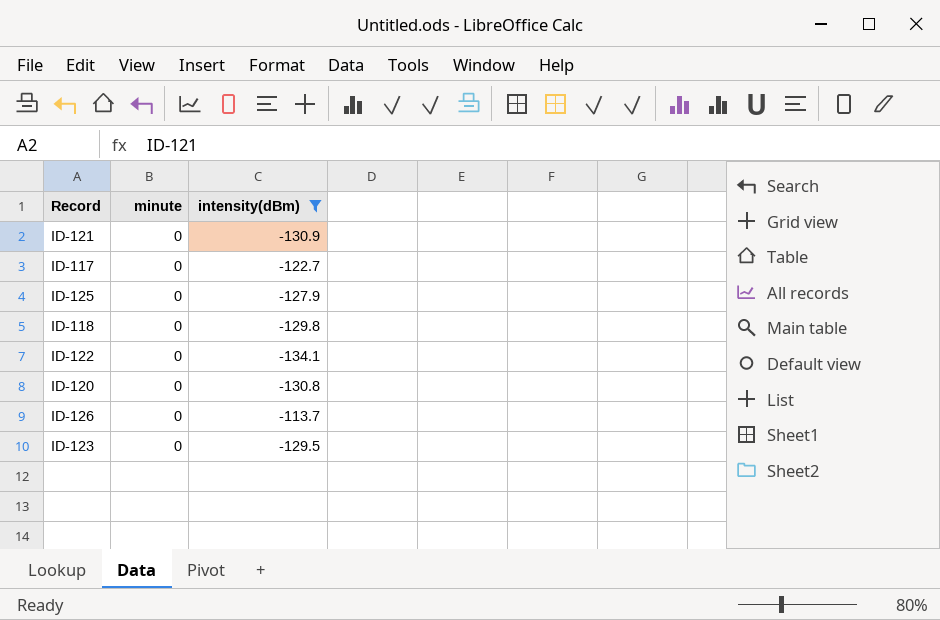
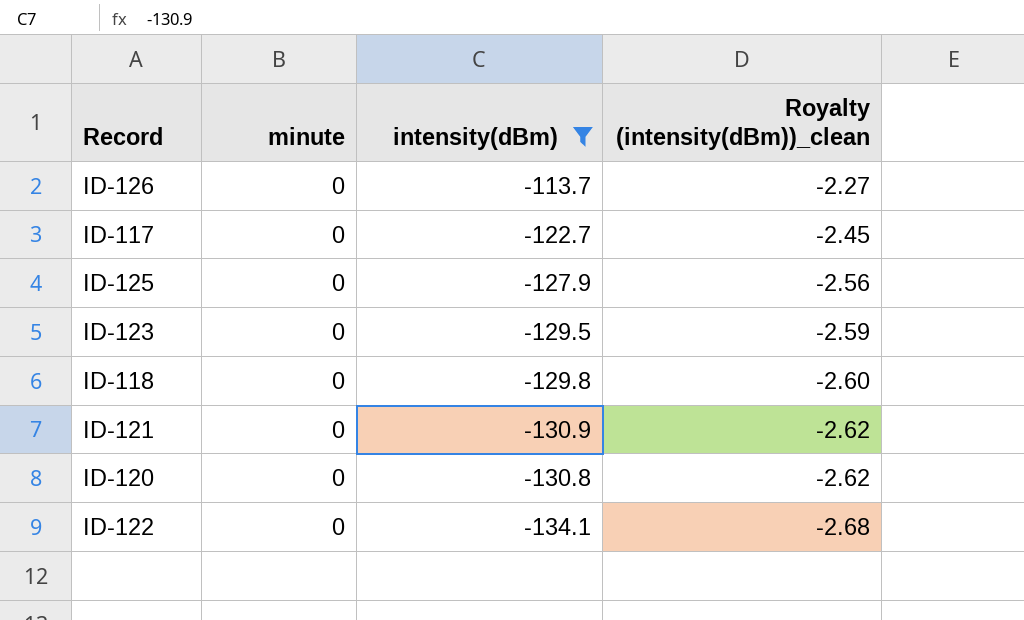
row order: none -> Royalty (intensity(dBm))_clean descending
column Royalty (intensity(dBm))_clean | formula: none -> [intensity(dBm)] * 0.02

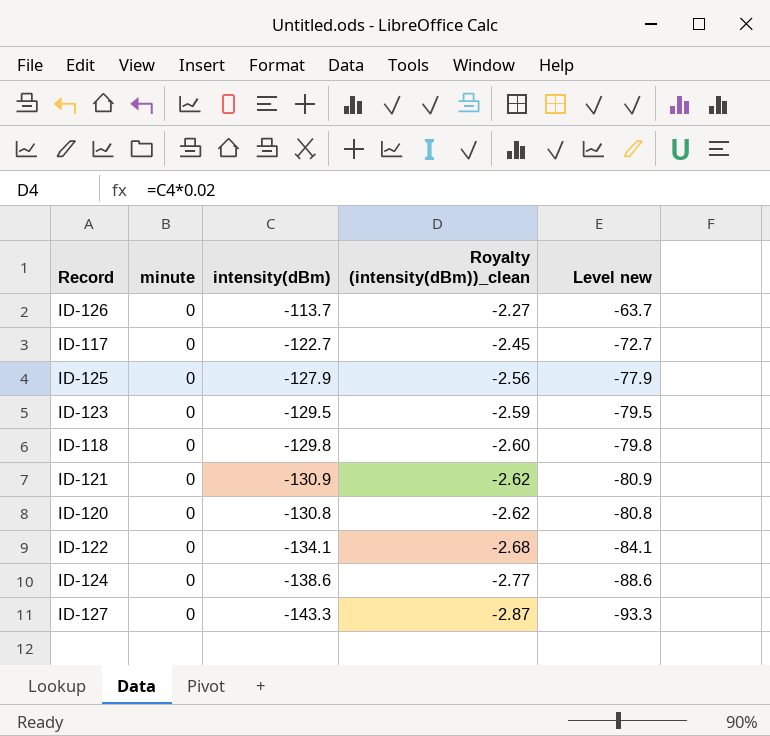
filter: intensity(dBm) >= -134.1 -> none
column Level new | formula: none -> [intensity(dBm)] + 50

